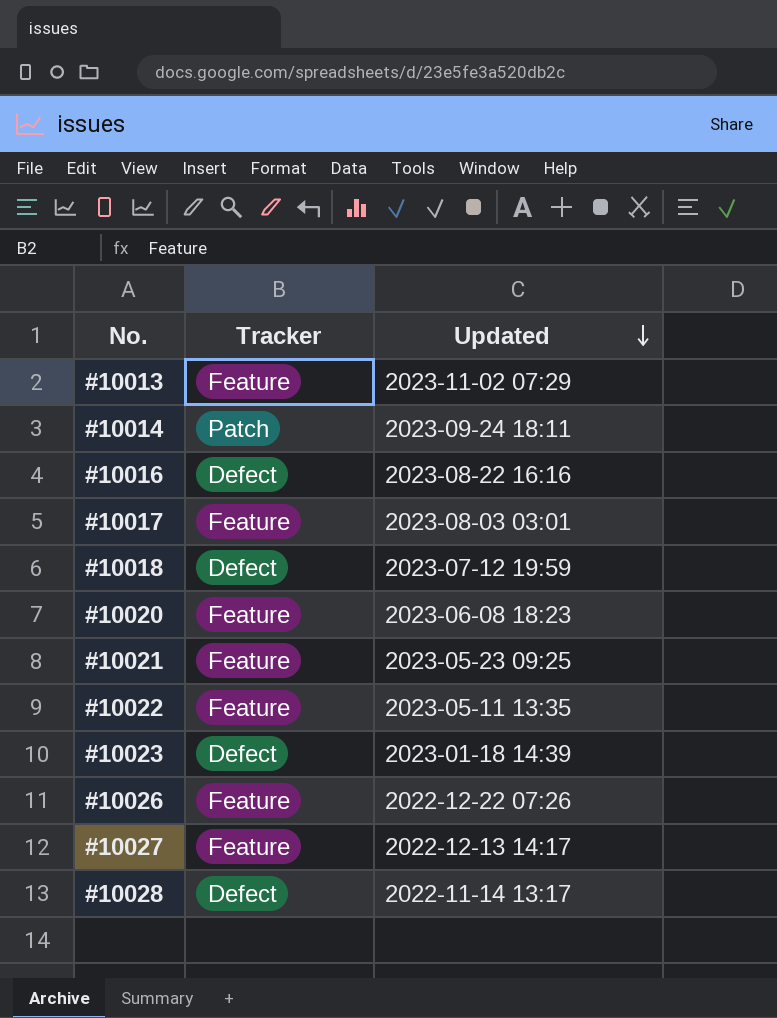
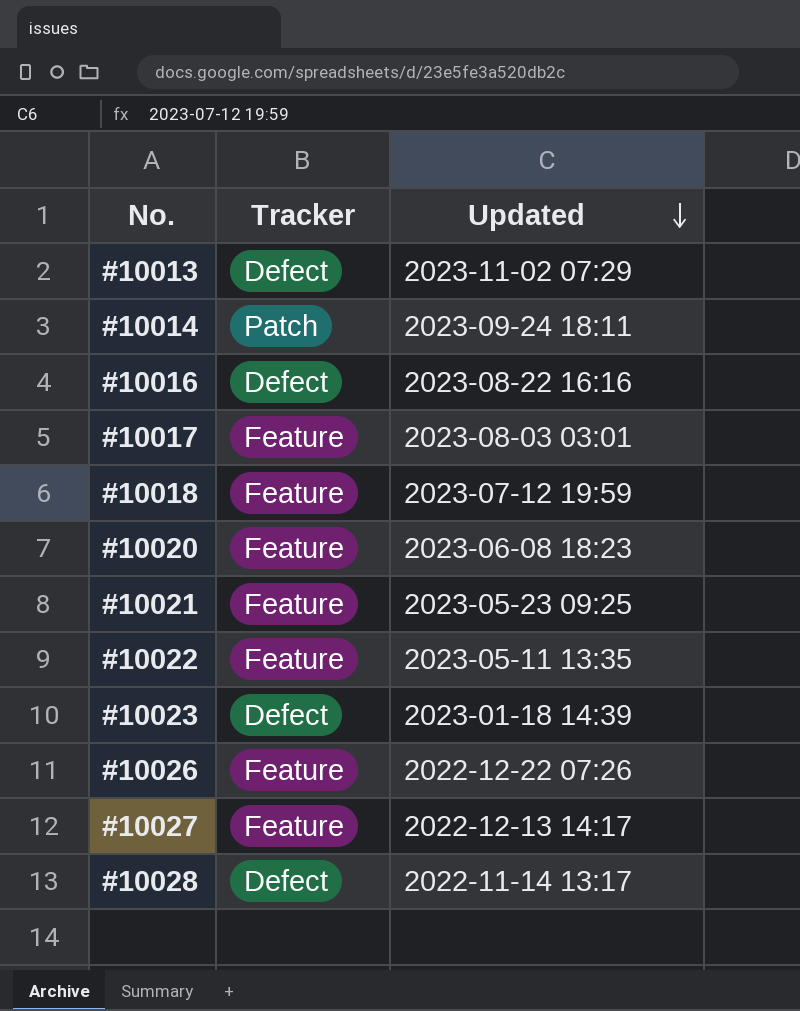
#10013 | Tracker: Feature -> Defect
#10018 | Tracker: Defect -> Feature

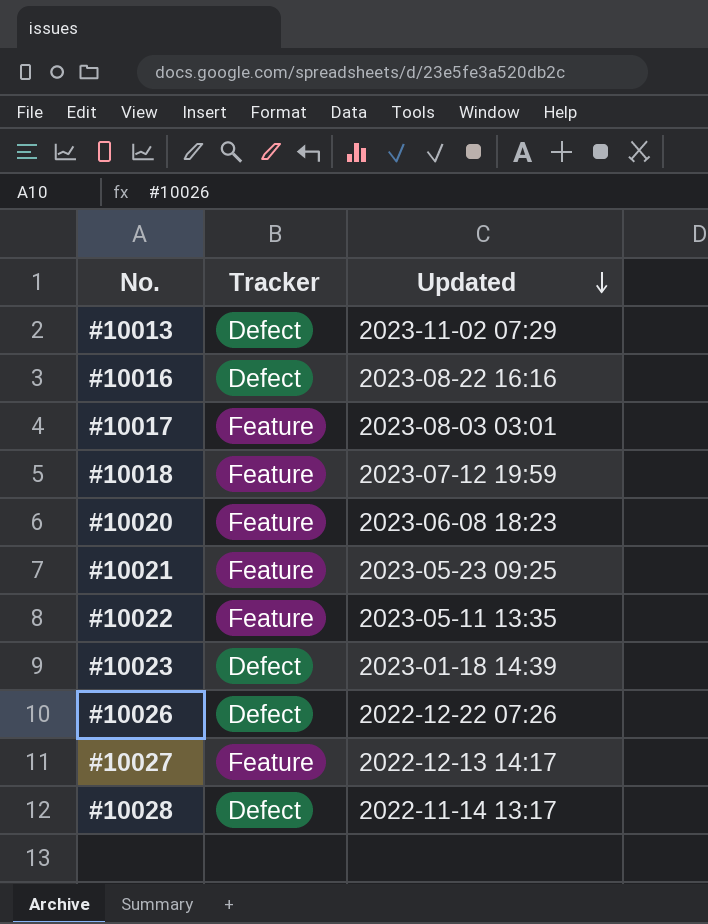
row #10014: Patch | 2023-09-24 18:11 -> none
#10026 | Tracker: Feature -> Defect

